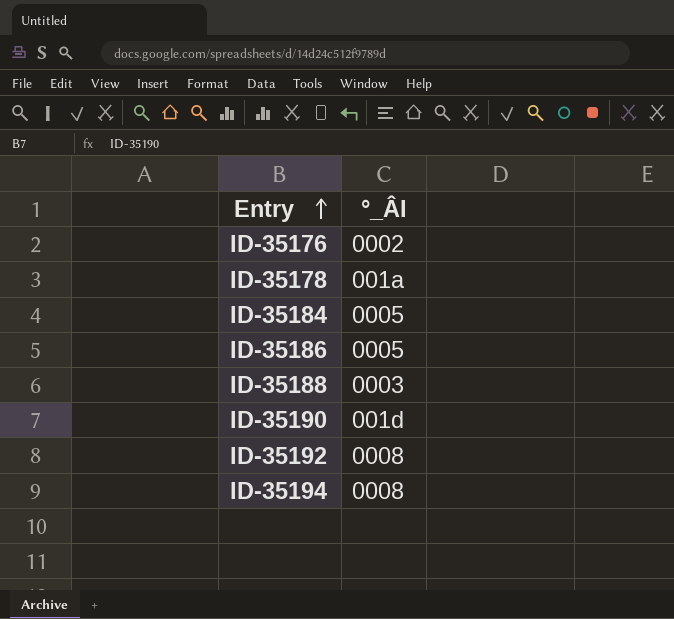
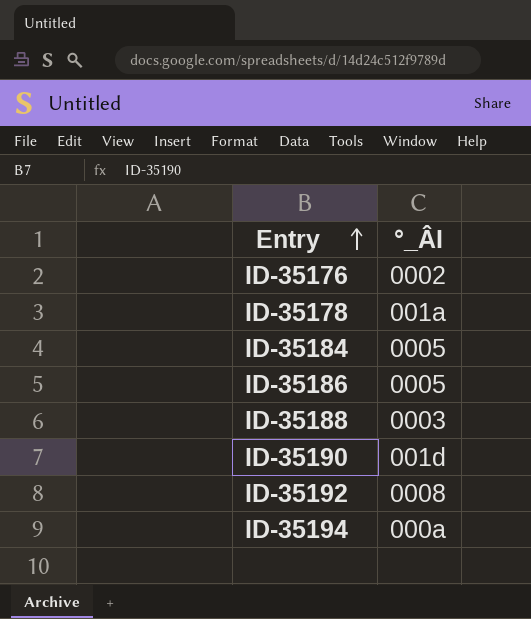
ID-35194 | °_ÂI: 0008 -> 000a

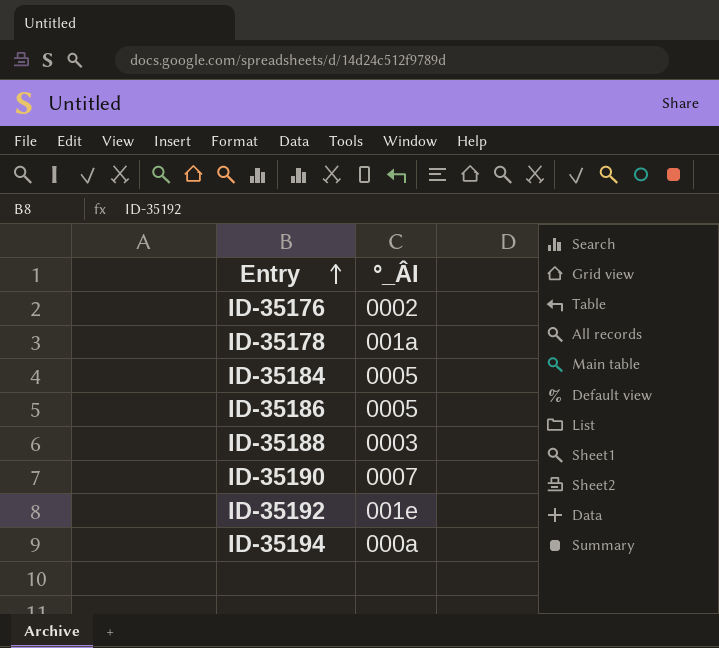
ID-35190 | °_ÂI: 001d -> 0007
ID-35192 | °_ÂI: 0008 -> 001e

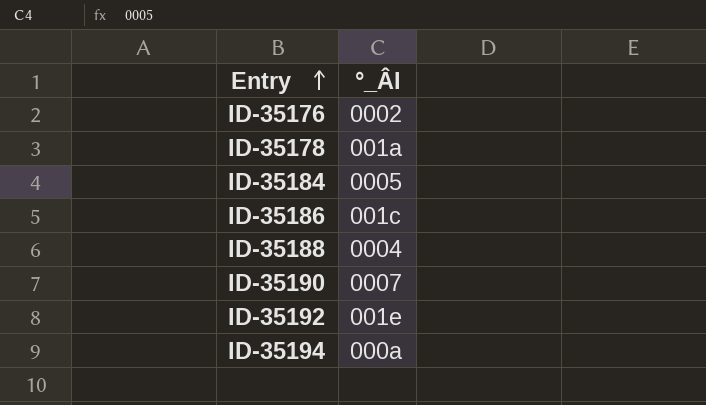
ID-35186 | °_ÂI: 0005 -> 001c
ID-35188 | °_ÂI: 0003 -> 0004

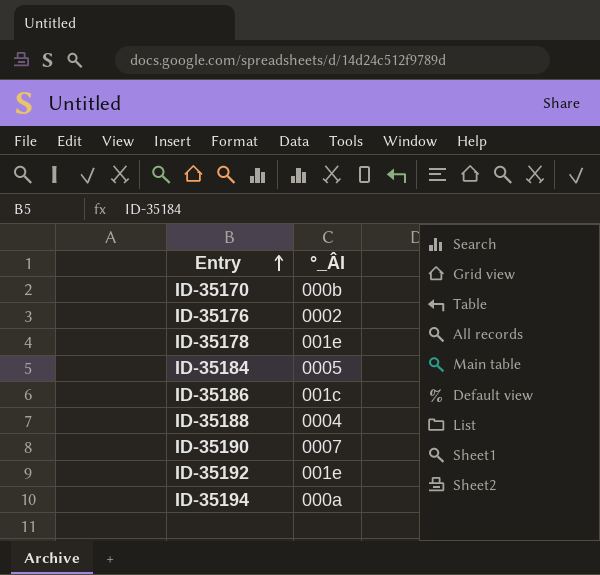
row ID-35170: none -> 000b
ID-35178 | °_ÂI: 001a -> 001e

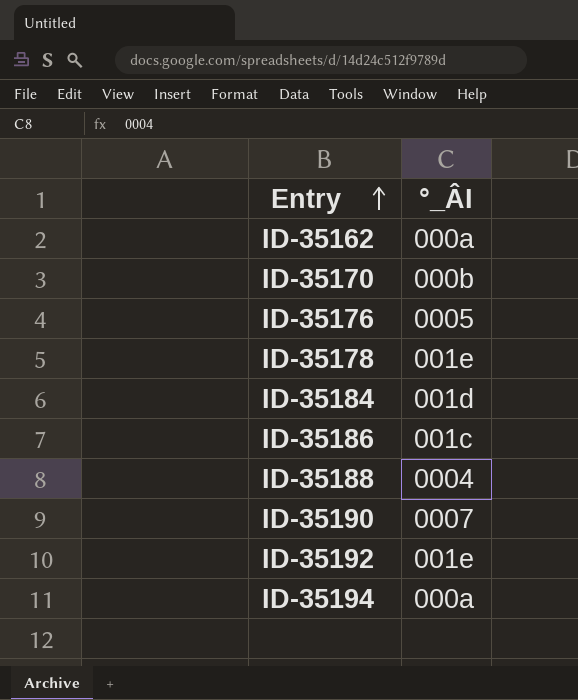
row ID-35162: none -> 000a
ID-35176 | °_ÂI: 0002 -> 0005
ID-35184 | °_ÂI: 0005 -> 001d

